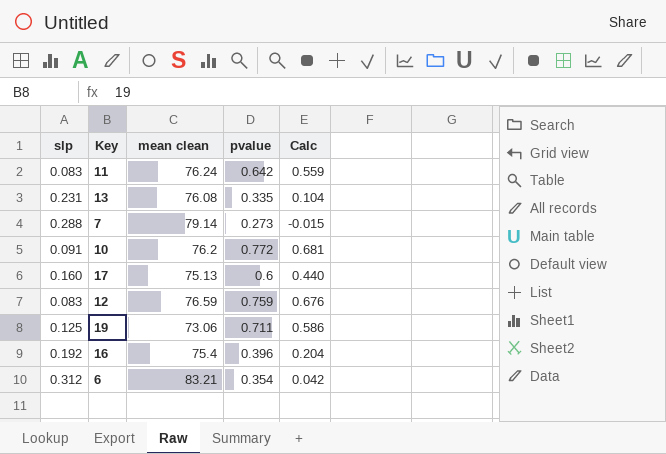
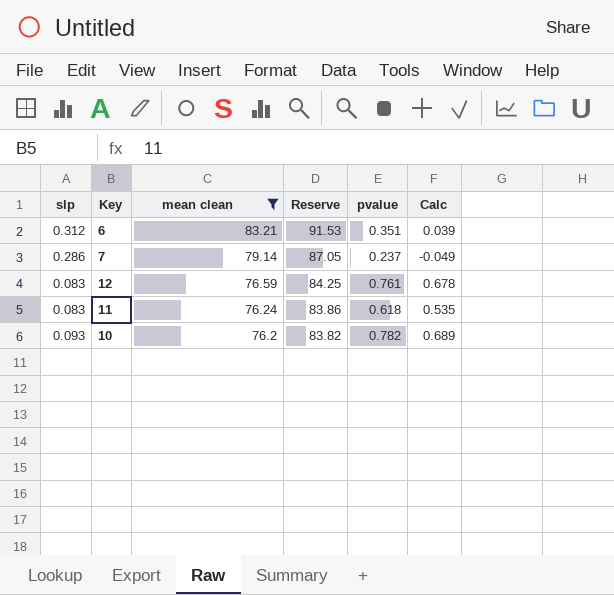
filter: none -> mean clean >= 76.2
row order: none -> mean clean descending
column Reserve | formula: none -> [mean clean] * 1.1
6 | pvalue: 0.354 -> 0.351
6 | Calc: 0.042 -> 0.039
7 | slp: 0.288 -> 0.286
7 | pvalue: 0.273 -> 0.237
7 | Calc: -0.015 -> -0.049
12 | pvalue: 0.759 -> 0.761
12 | Calc: 0.676 -> 0.678
11 | pvalue: 0.642 -> 0.618
11 | Calc: 0.559 -> 0.535
10 | slp: 0.091 -> 0.093
10 | pvalue: 0.772 -> 0.782
10 | Calc: 0.681 -> 0.689

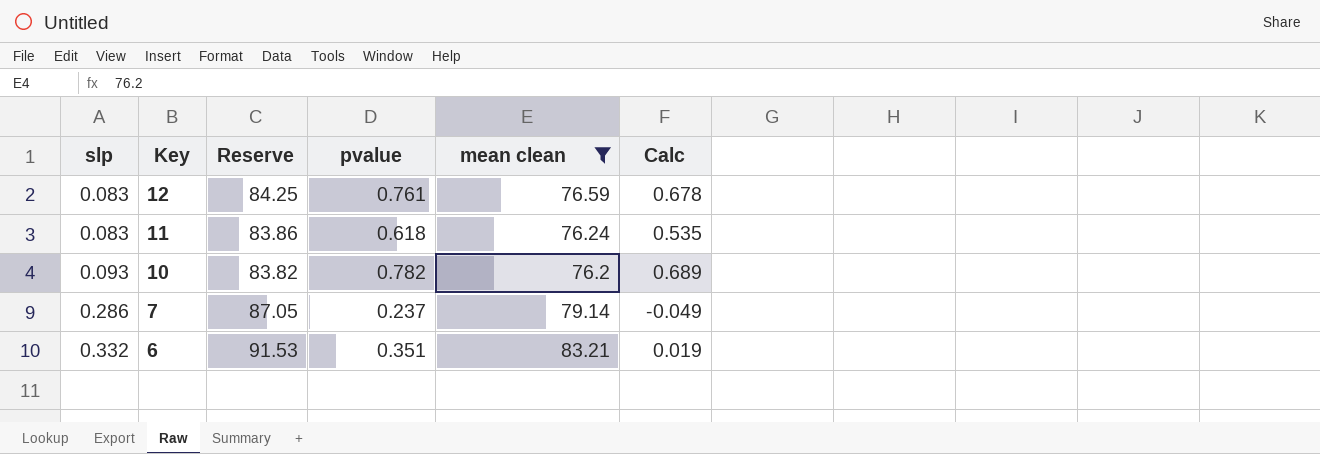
row order: mean clean descending -> slp ascending
column mean clean | position: 3 -> 5
6 | slp: 0.312 -> 0.332
6 | Calc: 0.039 -> 0.019

